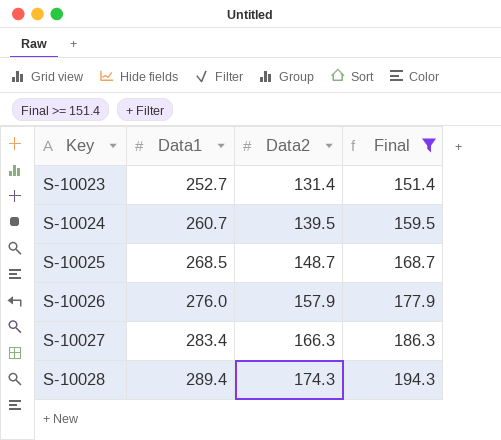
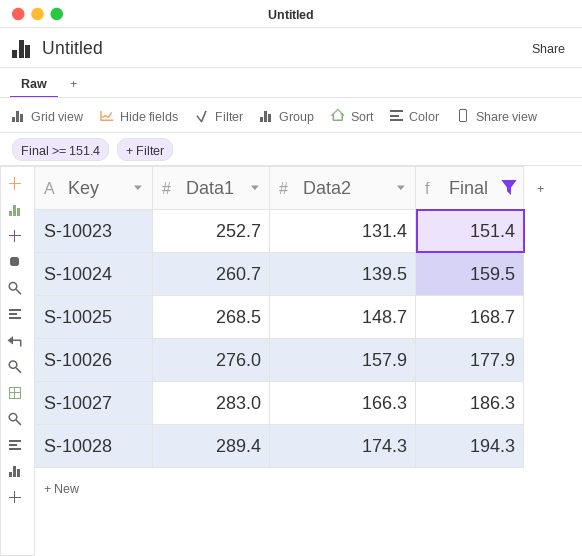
S-10027 | Data1: 283.4 -> 283.0

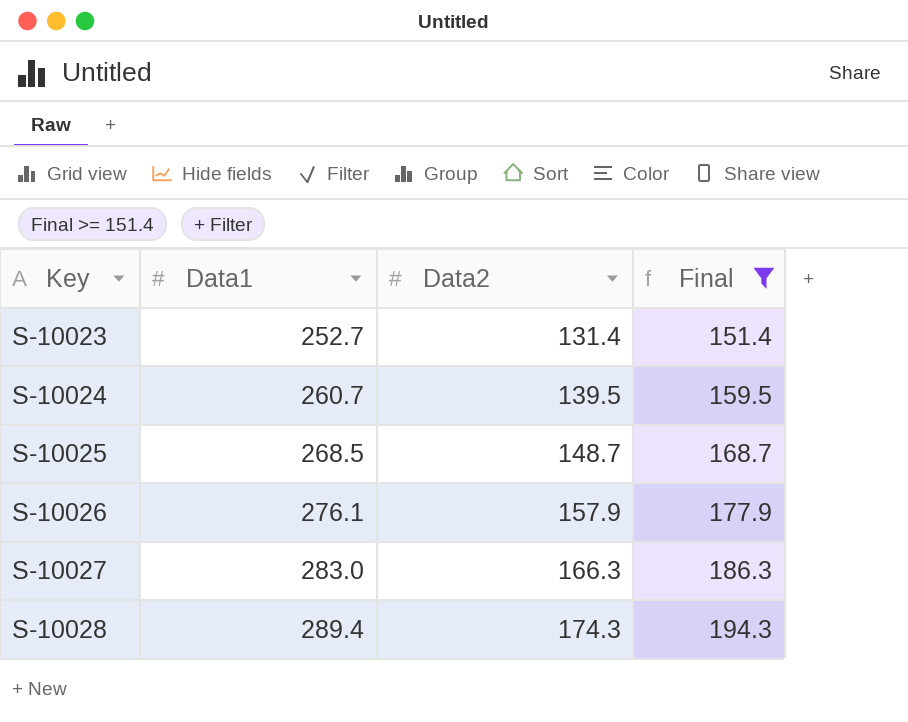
S-10026 | Data1: 276.0 -> 276.1

